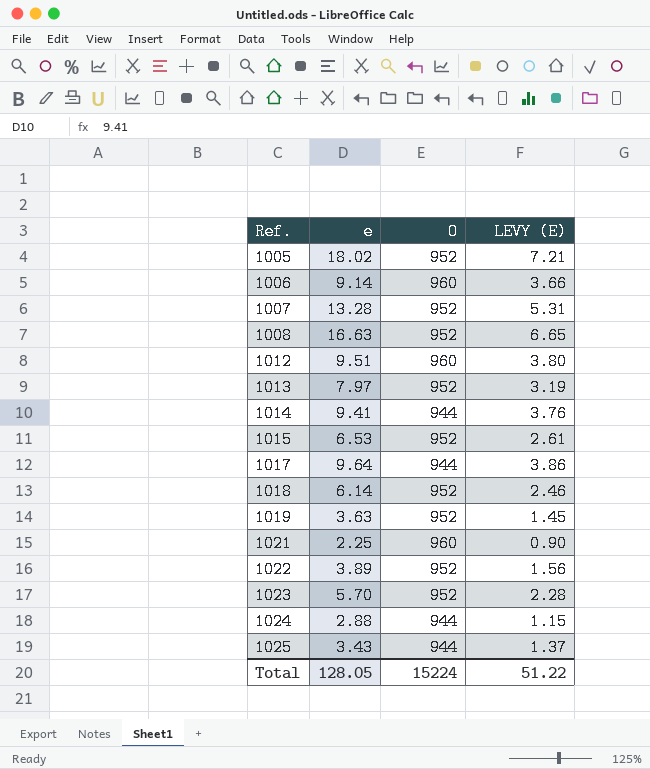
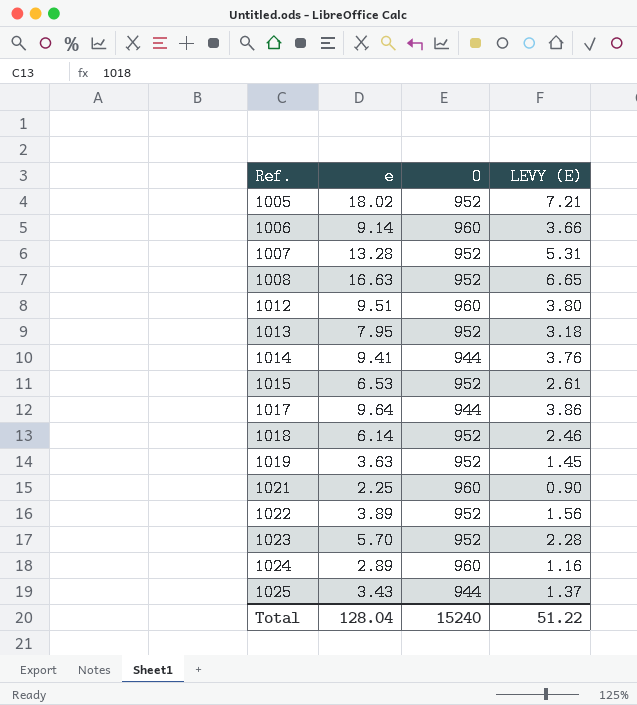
1013 | e: 7.97 -> 7.95
1013 | LEVY (E): 3.19 -> 3.18
1024 | e: 2.88 -> 2.89
1024 | O: 944 -> 960
1024 | LEVY (E): 1.15 -> 1.16
Total | e: 128.05 -> 128.04
Total | O: 15224 -> 15240

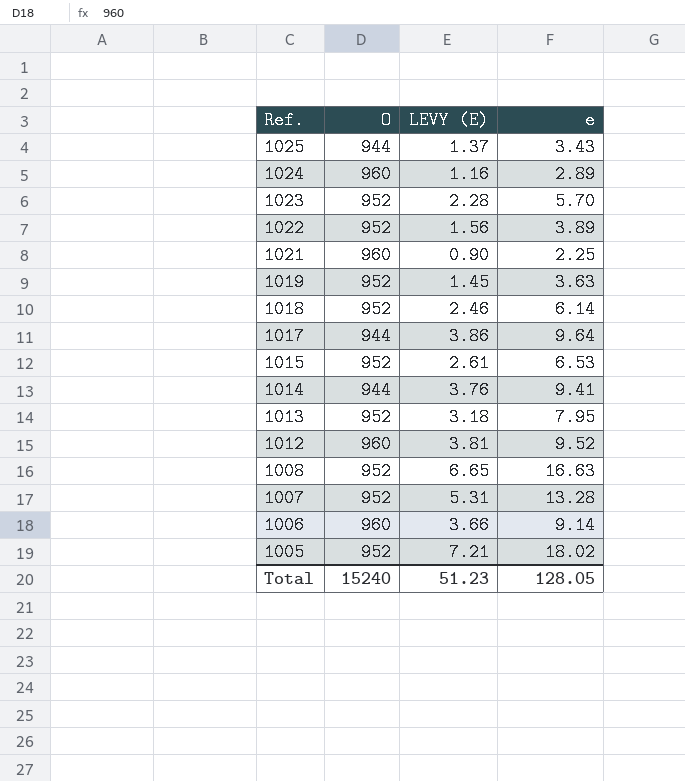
row order: Ref. ascending -> Ref. descending
column e | position: 2 -> 4
1012 | LEVY (E): 3.80 -> 3.81
1012 | e: 9.51 -> 9.52
Total | LEVY (E): 51.22 -> 51.23
Total | e: 128.04 -> 128.05

